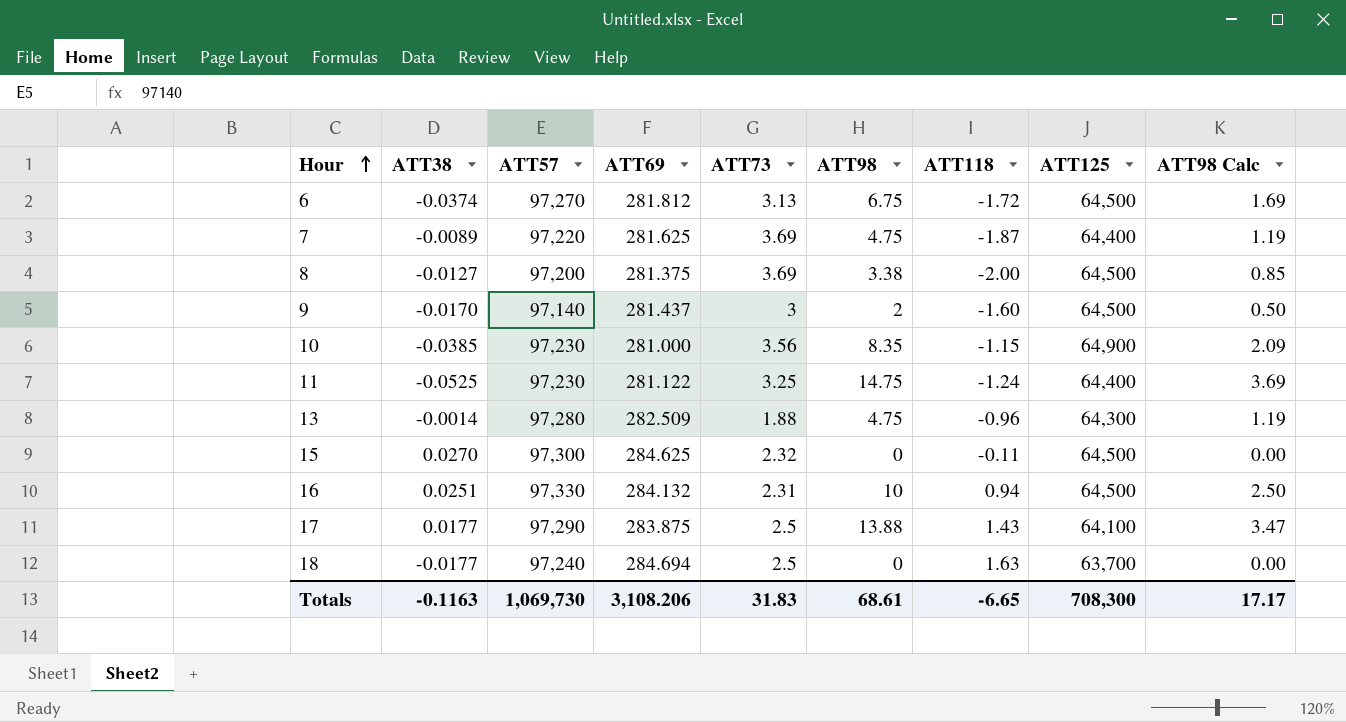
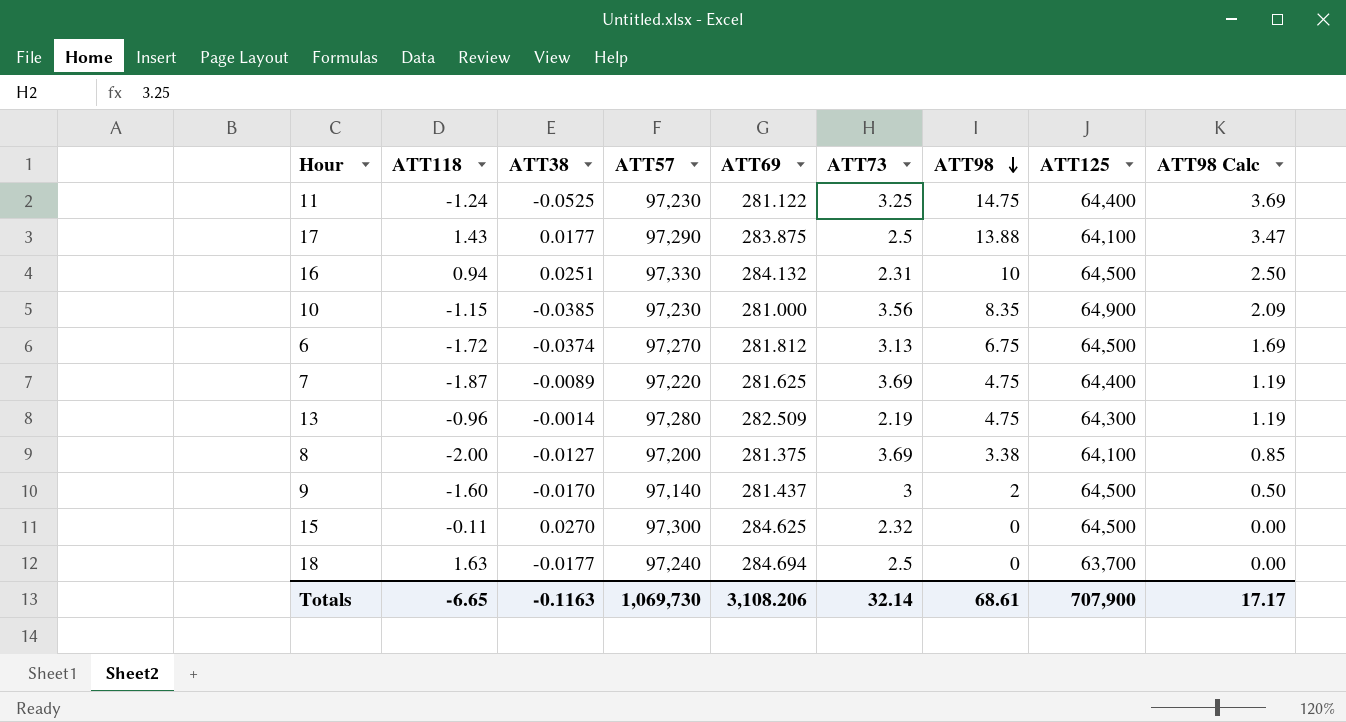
row order: Hour ascending -> ATT98 descending
column ATT118 | position: 7 -> 2
13 | ATT73: 1.88 -> 2.19
8 | ATT125: 64,500 -> 64,100
Totals | ATT73: 31.83 -> 32.14
Totals | ATT125: 708,300 -> 707,900

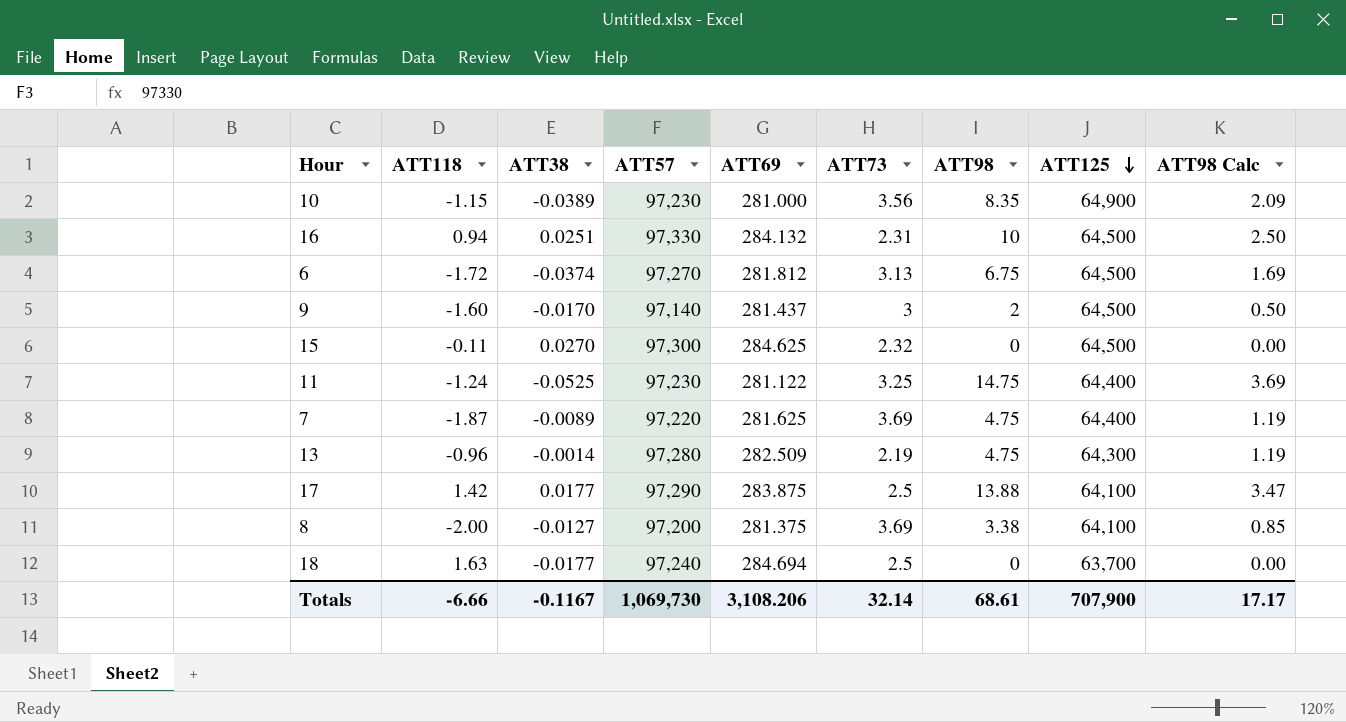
row order: ATT98 descending -> ATT125 descending
10 | ATT38: -0.0385 -> -0.0389
17 | ATT118: 1.43 -> 1.42
Totals | ATT118: -6.65 -> -6.66
Totals | ATT38: -0.1163 -> -0.1167

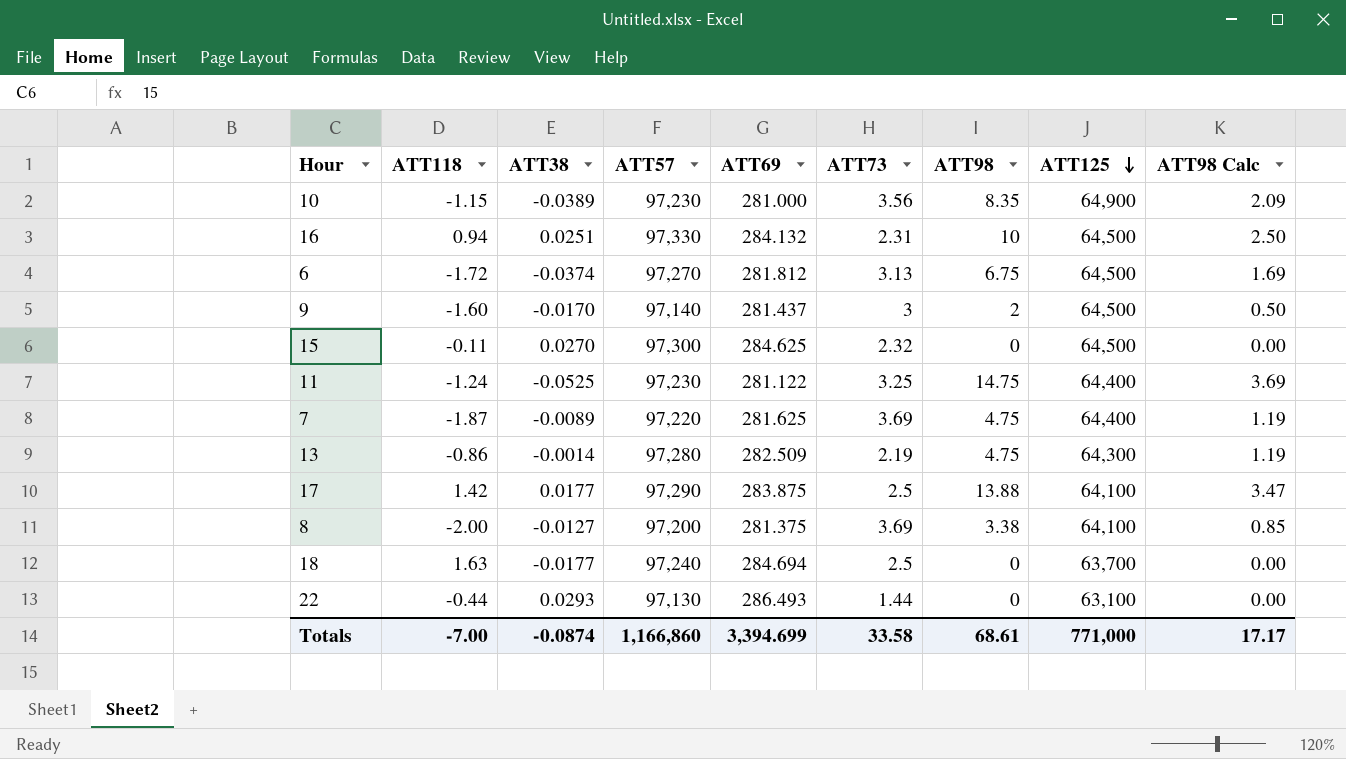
13 | ATT118: -0.96 -> -0.86
row 22: none -> -0.44 | 0.0293 | 97,130 | 286.493 | 1.44 | 0 | 63,100 | 0.00
Totals | ATT118: -6.66 -> -7.00
Totals | ATT38: -0.1167 -> -0.0874
Totals | ATT57: 1,069,730 -> 1,166,860
Totals | ATT69: 3,108.206 -> 3,394.699
Totals | ATT73: 32.14 -> 33.58
Totals | ATT125: 707,900 -> 771,000

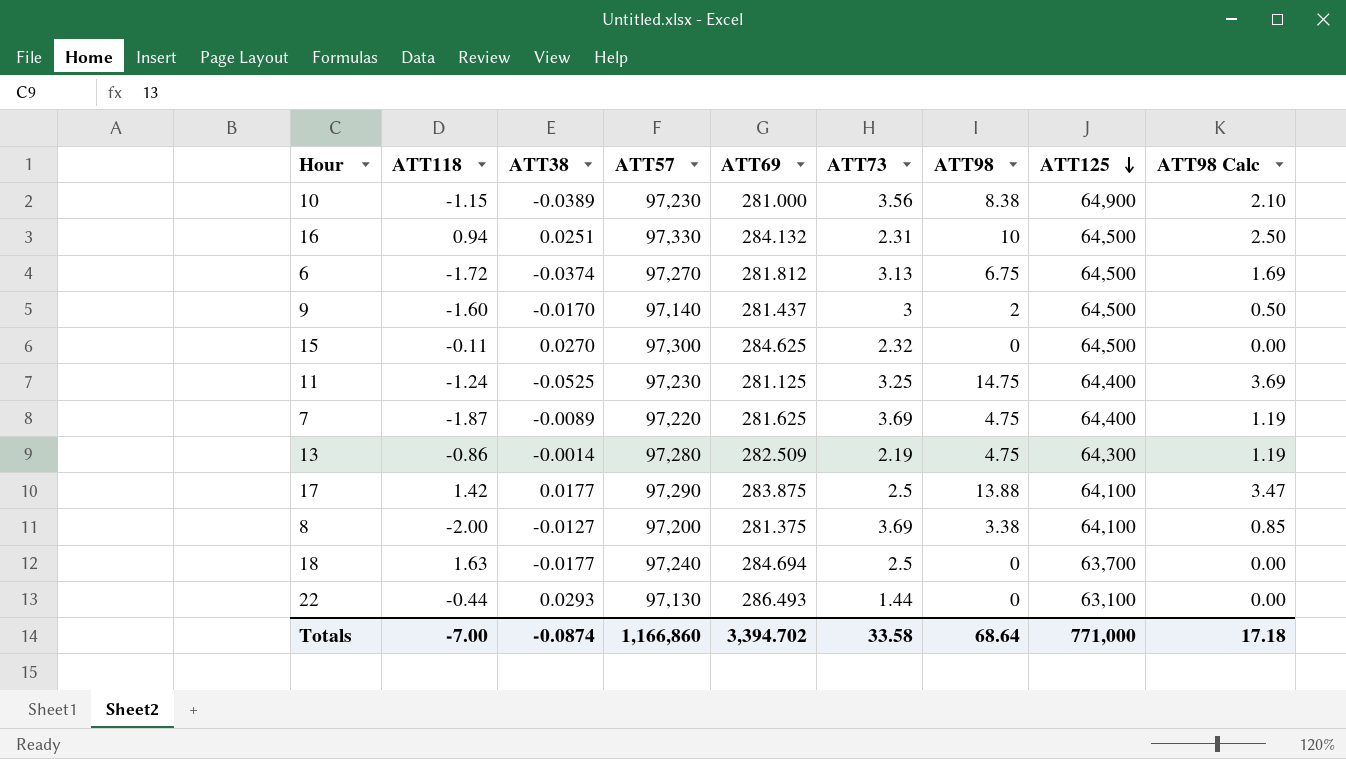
10 | ATT98: 8.35 -> 8.38
10 | ATT98 Calc: 2.09 -> 2.10
11 | ATT69: 281.122 -> 281.125
Totals | ATT69: 3,394.699 -> 3,394.702
Totals | ATT98: 68.61 -> 68.64
Totals | ATT98 Calc: 17.17 -> 17.18

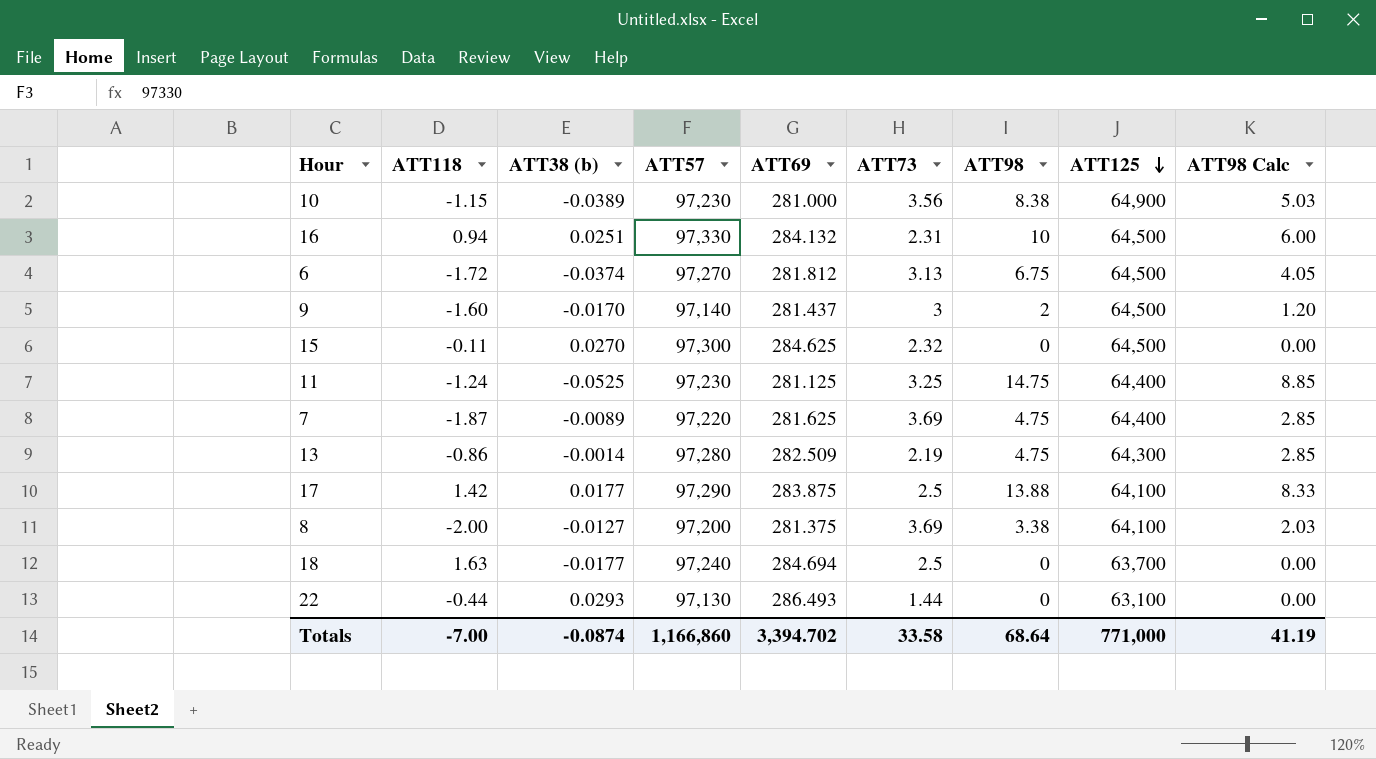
column name: ATT38 -> ATT38 (b)
column ATT98 Calc | formula: [ATT98] * 0.25 -> [ATT98] * 0.6
Totals | ATT98 Calc: 17.18 -> 41.19

